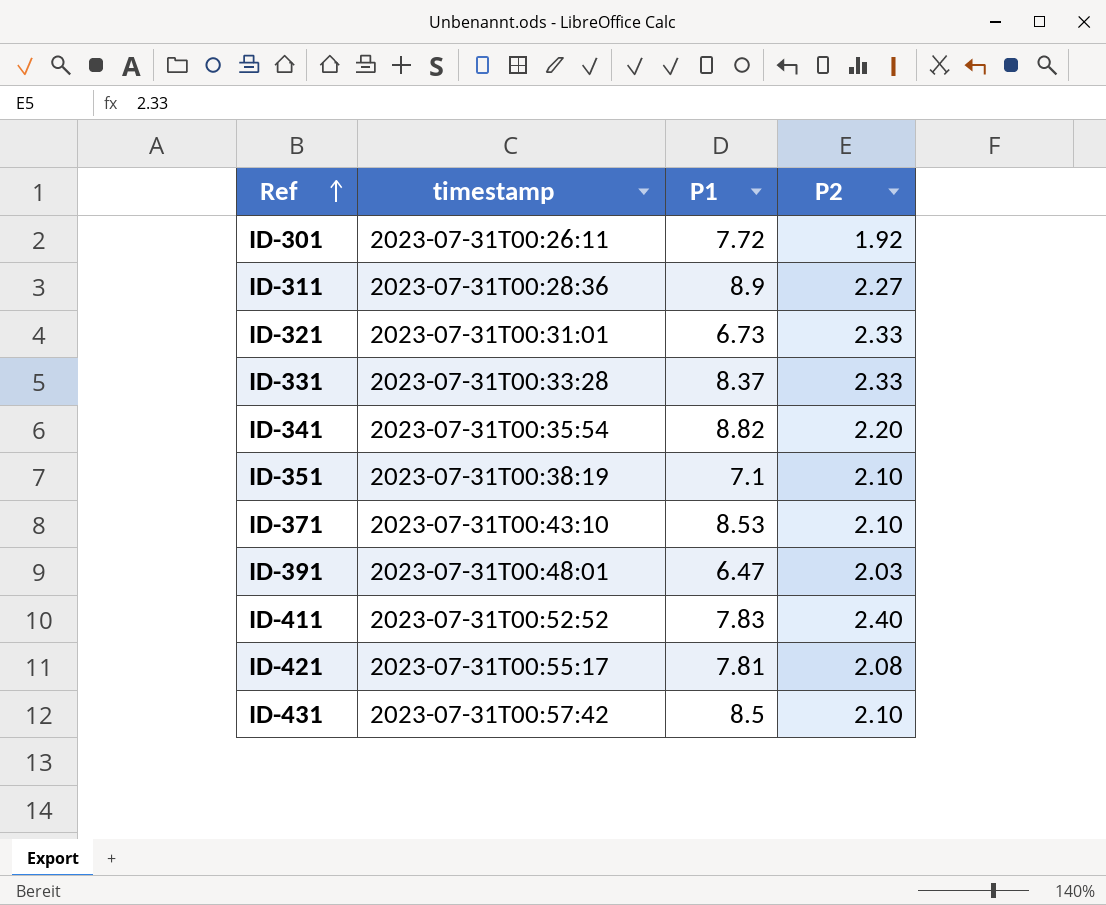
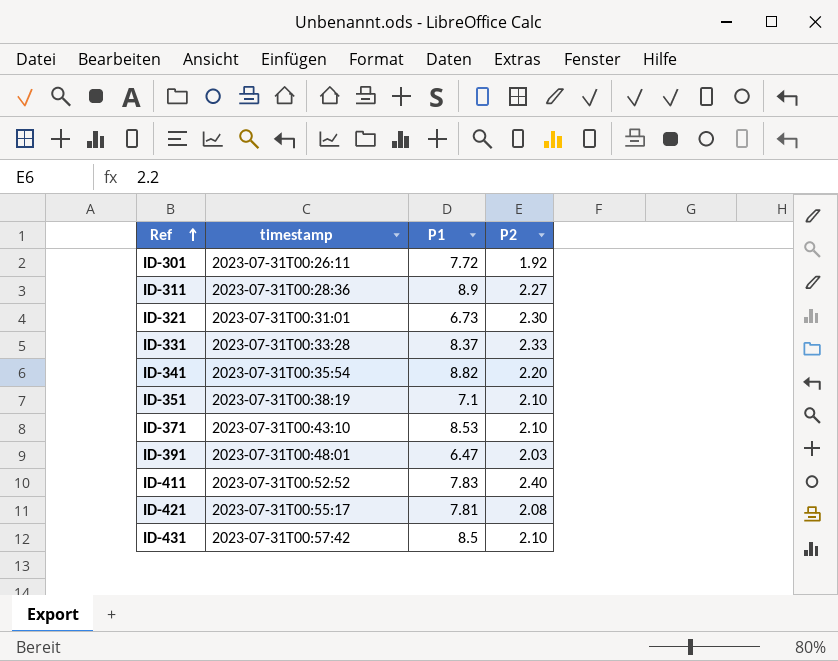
ID-321 | P2: 2.33 -> 2.30

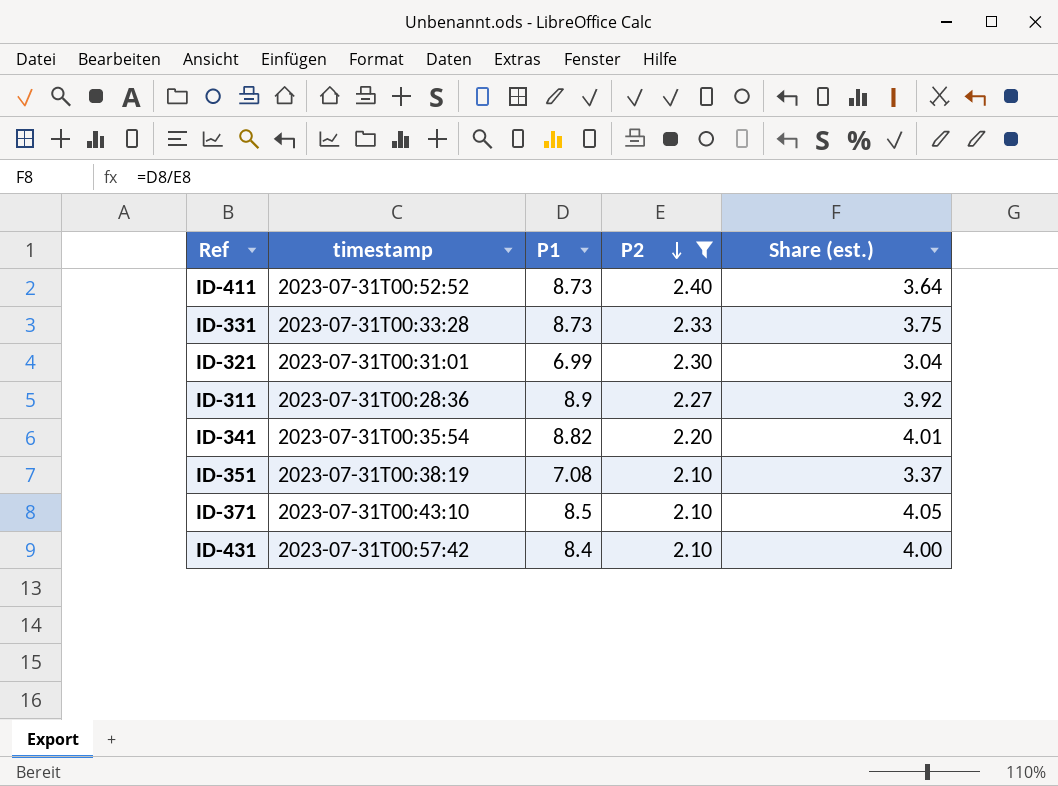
filter: none -> P2 >= 2.10
row order: Ref ascending -> P2 descending
column Share (est.) | formula: none -> [P1] / [P2]
ID-411 | P1: 7.83 -> 8.73
ID-331 | P1: 8.37 -> 8.73
ID-321 | P1: 6.73 -> 6.99
ID-351 | P1: 7.1 -> 7.08
ID-371 | P1: 8.53 -> 8.5
ID-431 | P1: 8.5 -> 8.4

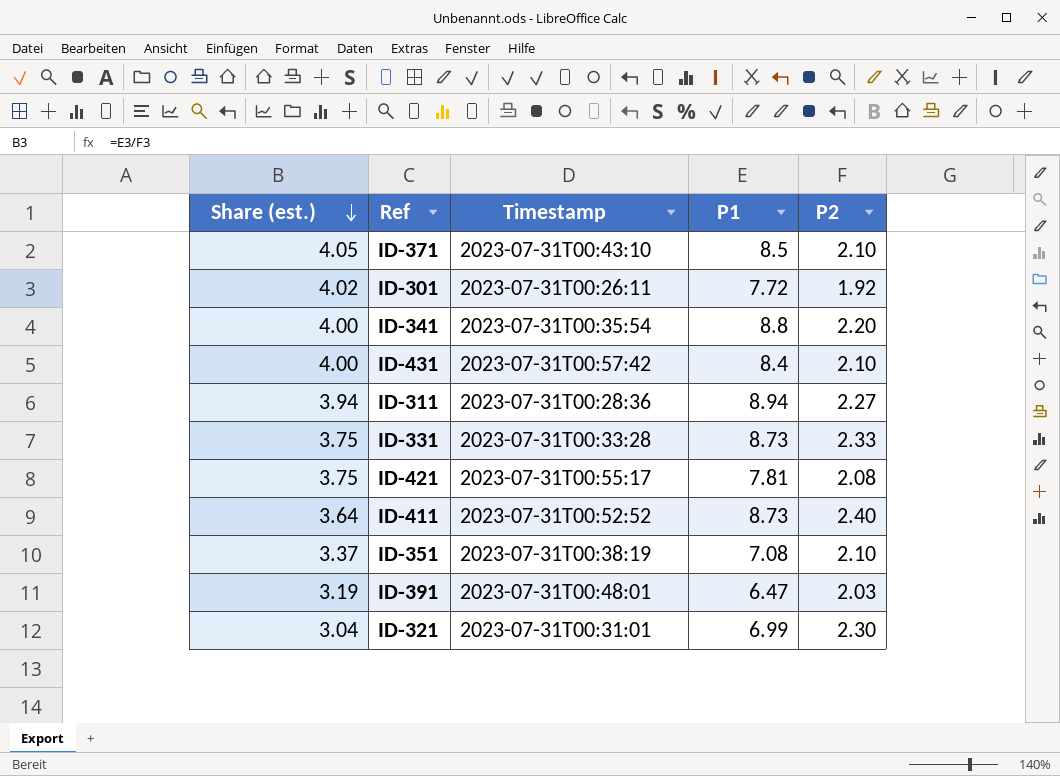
filter: P2 >= 2.10 -> none
row order: P2 descending -> Share (est.) descending
column Share (est.) | position: 5 -> 1
column name: timestamp -> Timestamp
ID-341 | Share (est.): 4.01 -> 4.00
ID-341 | P1: 8.82 -> 8.8
ID-311 | Share (est.): 3.92 -> 3.94
ID-311 | P1: 8.9 -> 8.94

